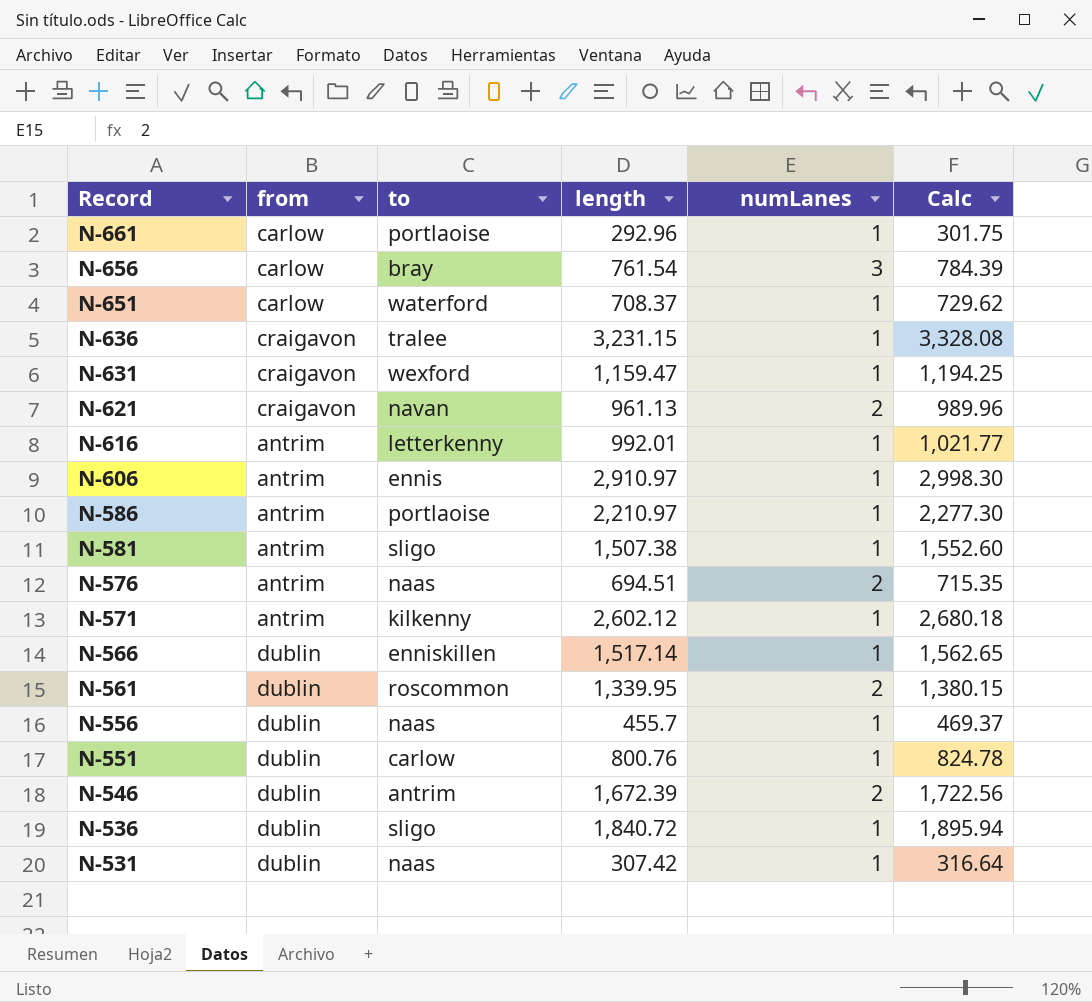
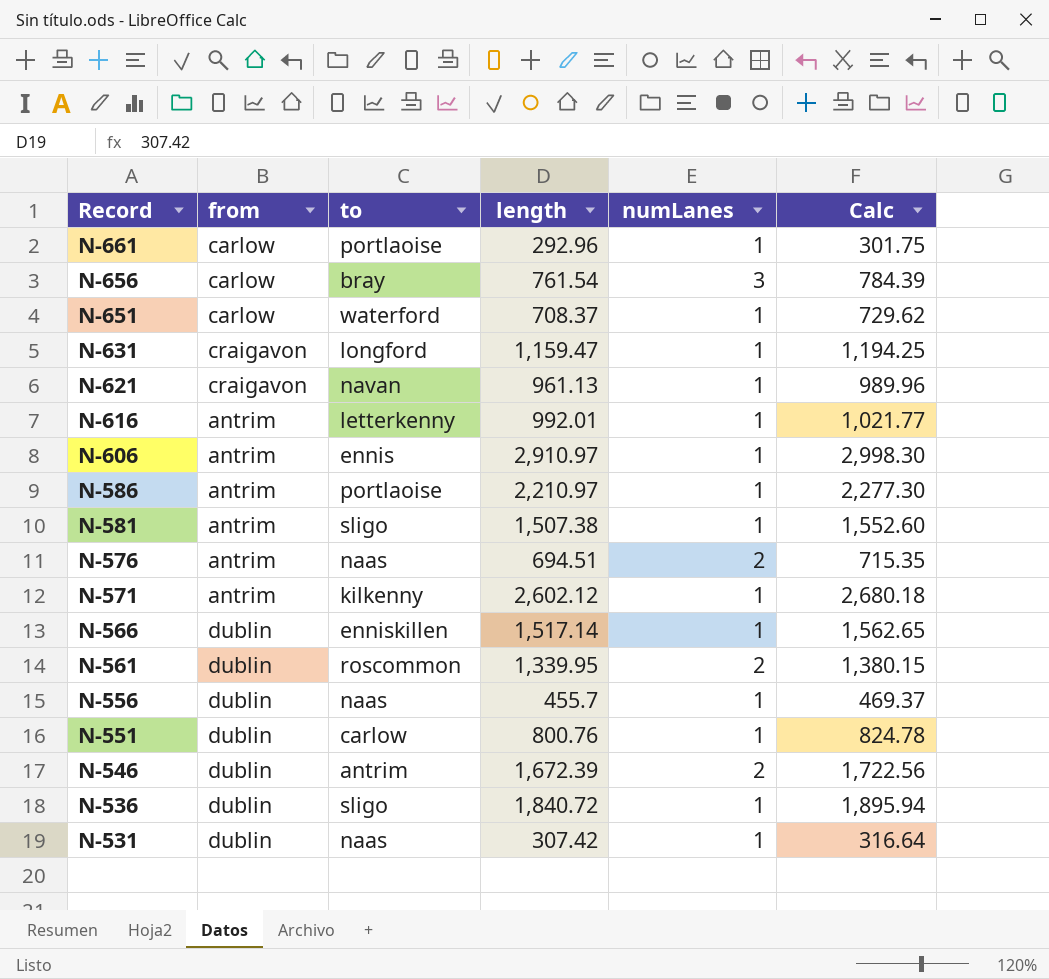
row N-636: craigavon | tralee | 3,231.15 | 1 | 3,328.08 -> none
N-631 | to: wexford -> longford
N-621 | numLanes: 2 -> 1

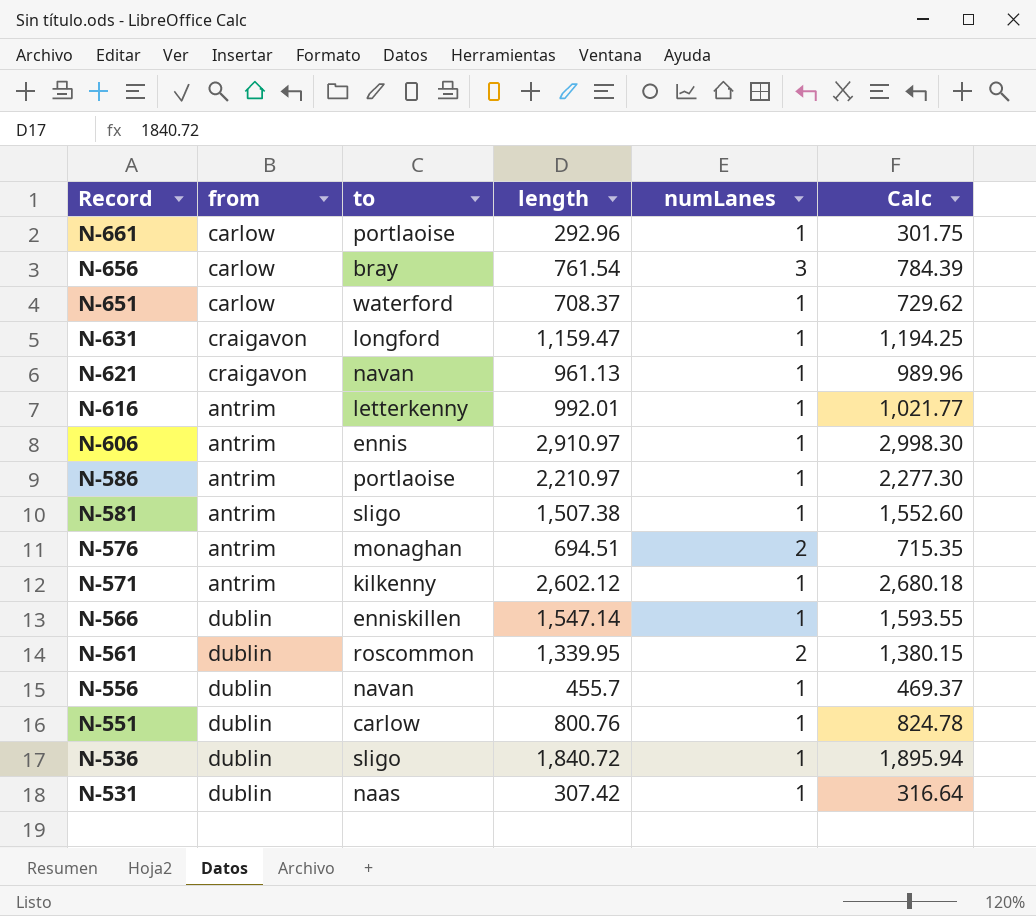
row N-546: dublin | antrim | 1,672.39 | 2 | 1,722.56 -> none
N-576 | to: naas -> monaghan
N-566 | length: 1,517.14 -> 1,547.14
N-566 | Calc: 1,562.65 -> 1,593.55
N-556 | to: naas -> navan

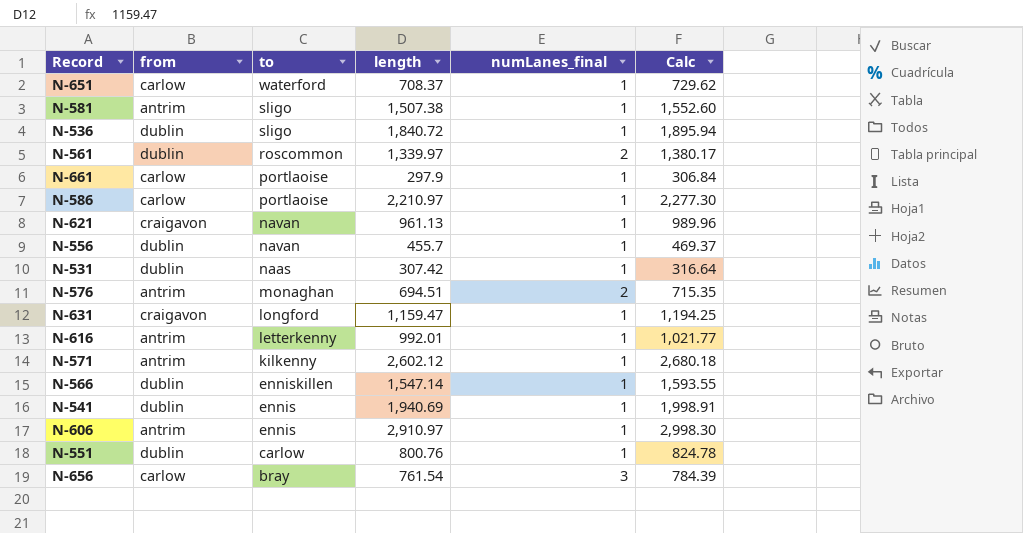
row order: Record descending -> to descending
column name: numLanes -> numLanes_final
N-561 | length: 1,339.95 -> 1,339.97
N-561 | Calc: 1,380.15 -> 1,380.17
N-661 | length: 292.96 -> 297.9
N-661 | Calc: 301.75 -> 306.84
N-586 | from: antrim -> carlow
row N-541: none -> dublin | ennis | 1,940.69 | 1 | 1,998.91

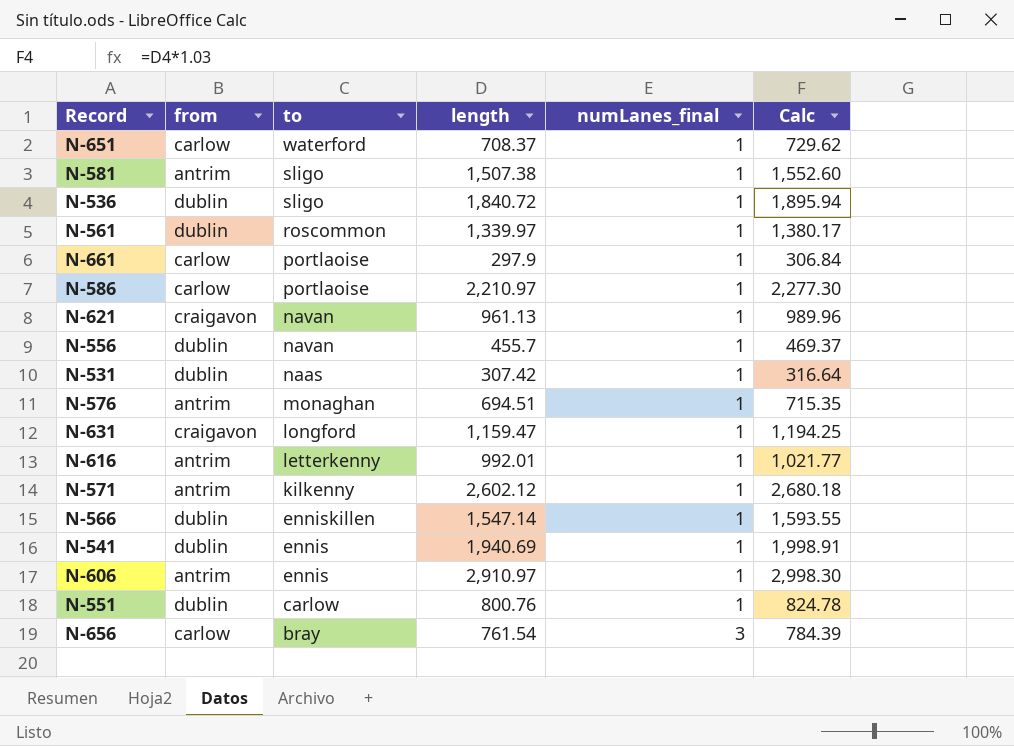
N-561 | numLanes_final: 2 -> 1
N-576 | numLanes_final: 2 -> 1

